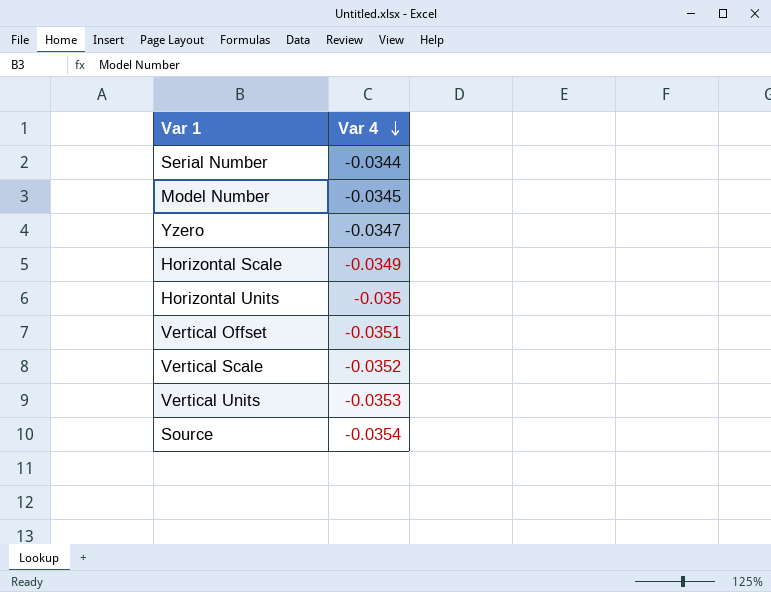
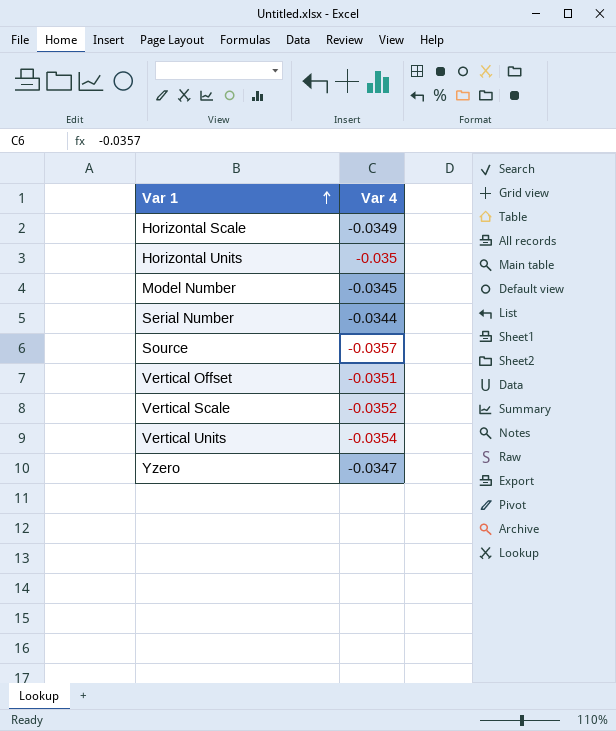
row order: Var 4 descending -> Var 1 ascending
Source | Var 4: -0.0354 -> -0.0357
Vertical Units | Var 4: -0.0353 -> -0.0354

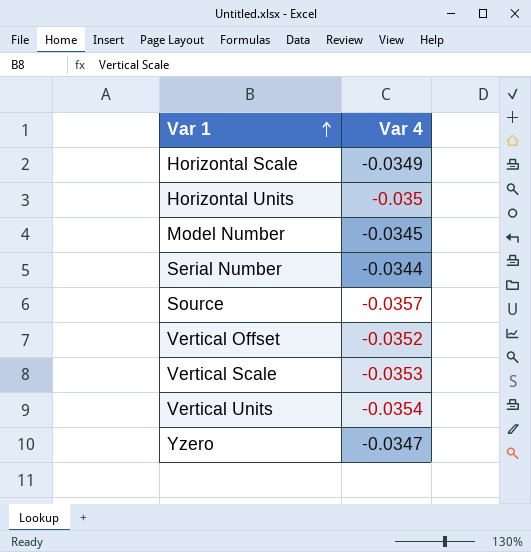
Vertical Offset | Var 4: -0.0351 -> -0.0352
Vertical Scale | Var 4: -0.0352 -> -0.0353

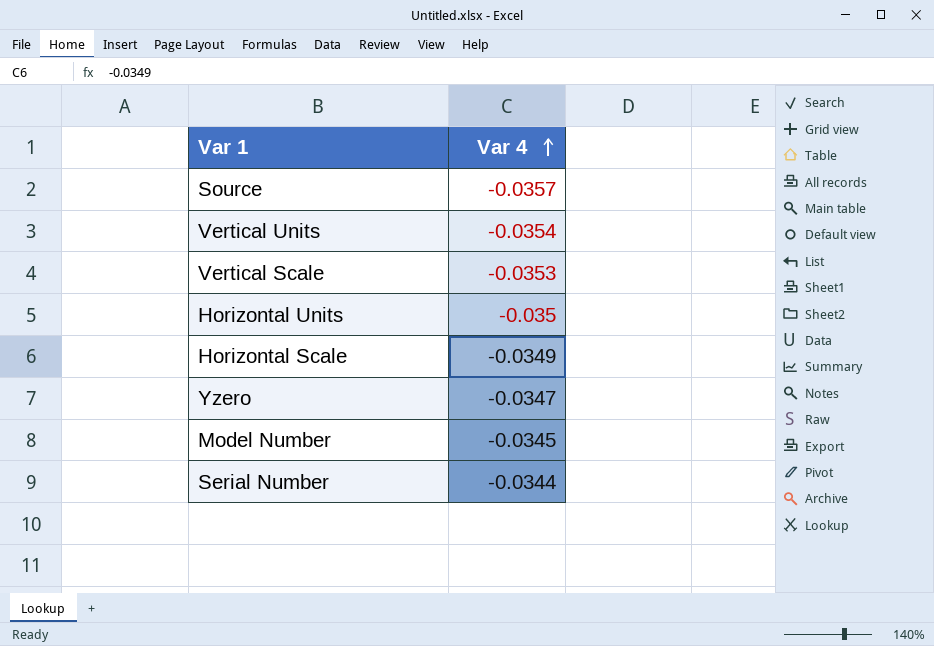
row order: Var 1 ascending -> Var 4 ascending
row Vertical Offset: -0.0352 -> none

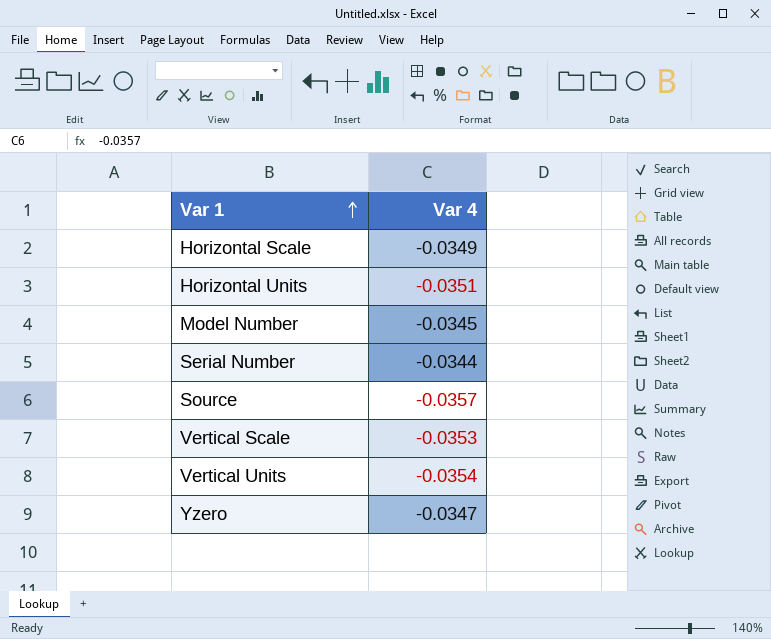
row order: Var 4 ascending -> Var 1 ascending
Horizontal Units | Var 4: -0.035 -> -0.0351

